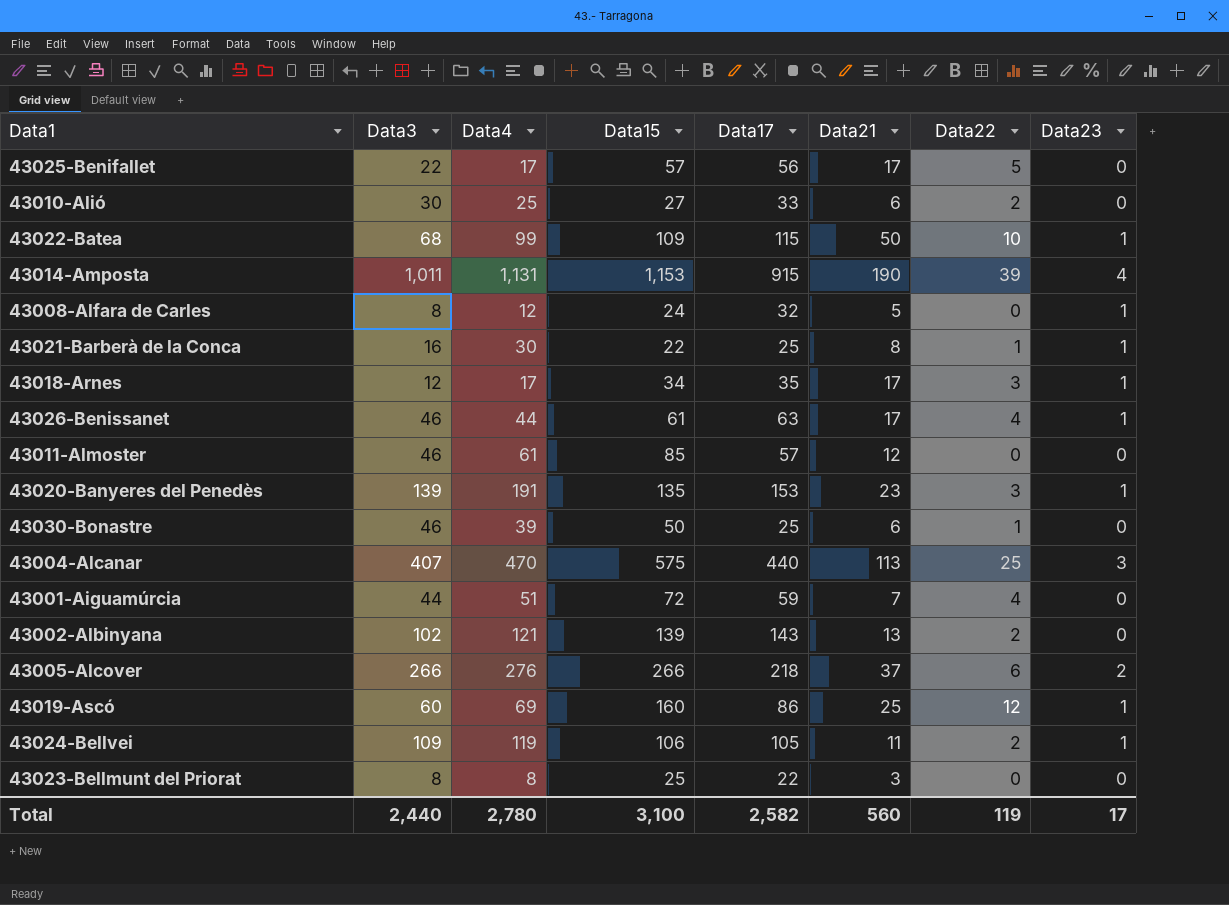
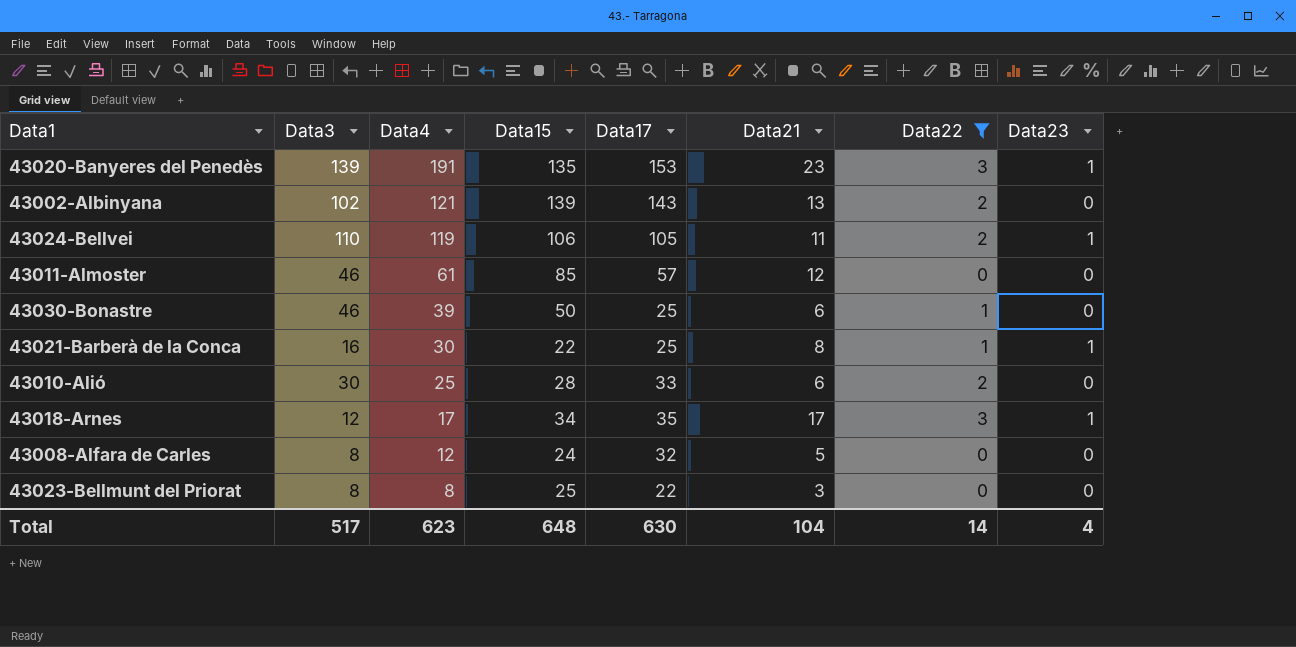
filter: none -> Data22 <= 3
row order: none -> Data4 descending
43024-Bellvei | Data3: 109 -> 110
43010-Alió | Data15: 27 -> 28
43008-Alfara de Carles | Data23: 1 -> 0
Total | Data3: 2,440 -> 517
Total | Data4: 2,780 -> 623
Total | Data15: 3,100 -> 648
Total | Data17: 2,582 -> 630
Total | Data21: 560 -> 104
Total | Data22: 119 -> 14
Total | Data23: 17 -> 4

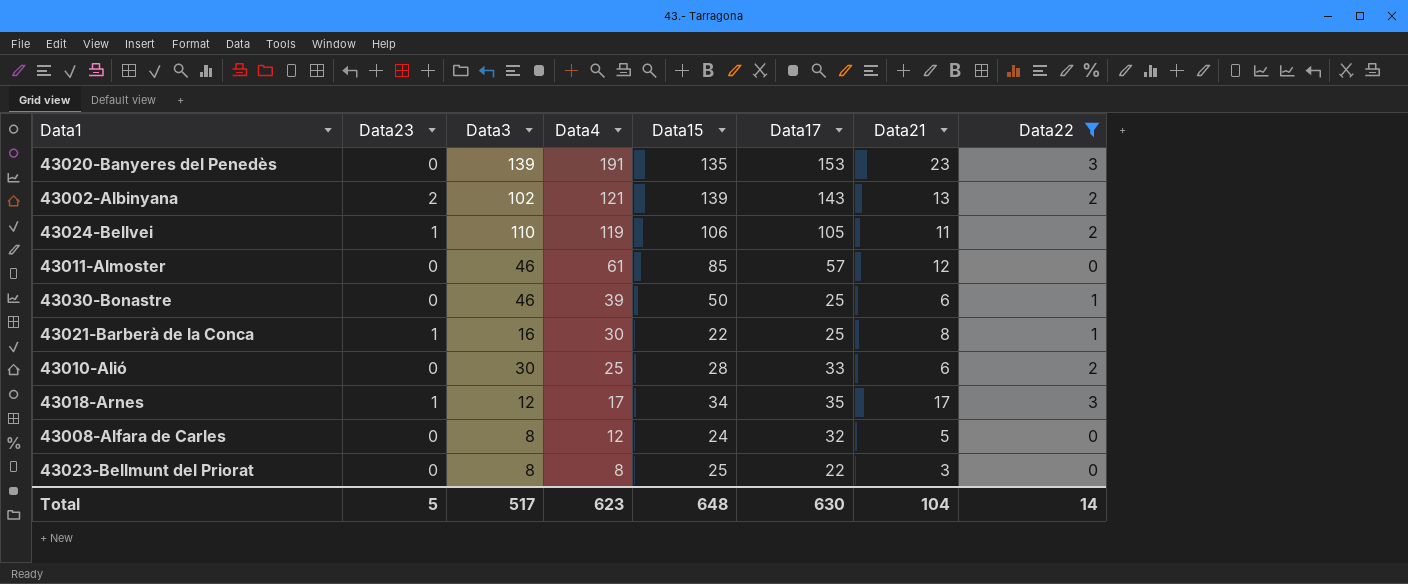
column Data23 | position: 8 -> 2
43020-Banyeres del Penedès | Data23: 1 -> 0
43002-Albinyana | Data23: 0 -> 2
Total | Data23: 4 -> 5

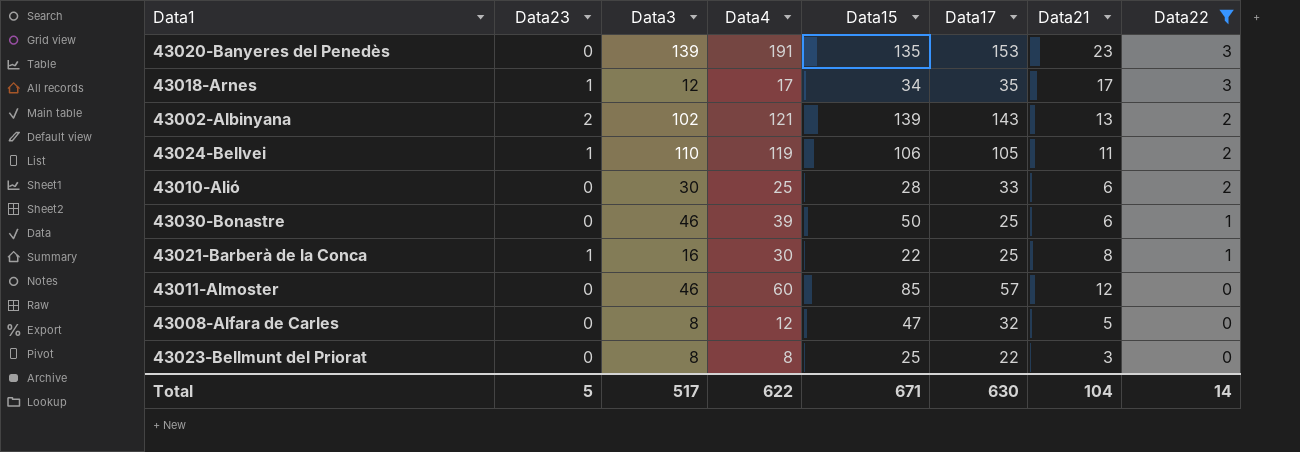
row order: Data4 descending -> Data22 descending
43011-Almoster | Data4: 61 -> 60
43008-Alfara de Carles | Data15: 24 -> 47
Total | Data4: 623 -> 622
Total | Data15: 648 -> 671

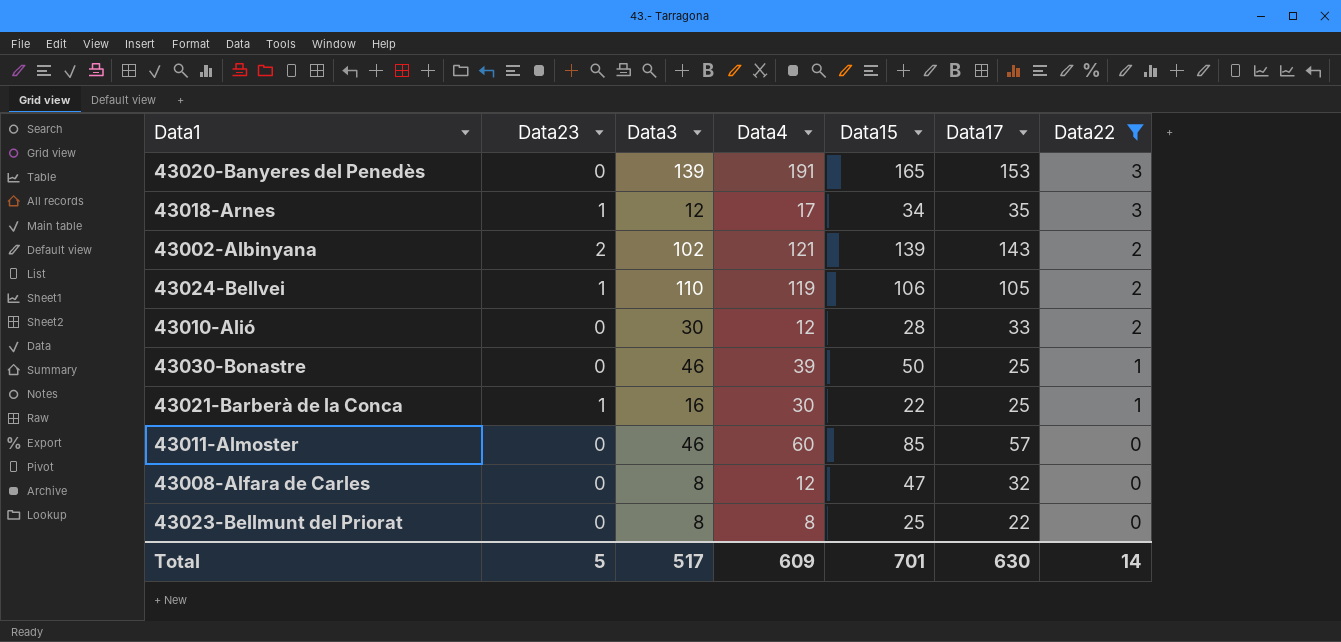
column Data21 | position: 7 -> none
43020-Banyeres del Penedès | Data15: 135 -> 165
43010-Alió | Data4: 25 -> 12
Total | Data4: 622 -> 609
Total | Data15: 671 -> 701

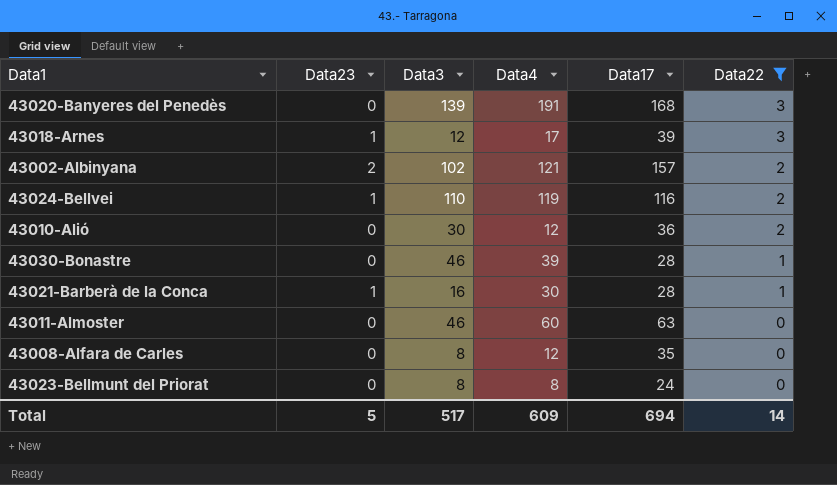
column Data15 | position: 5 -> none
43020-Banyeres del Penedès | Data17: 153 -> 168
43018-Arnes | Data17: 35 -> 39
43002-Albinyana | Data17: 143 -> 157
43024-Bellvei | Data17: 105 -> 116
43010-Alió | Data17: 33 -> 36
43030-Bonastre | Data17: 25 -> 28
43021-Barberà de la Conca | Data17: 25 -> 28
43011-Almoster | Data17: 57 -> 63
43008-Alfara de Carles | Data17: 32 -> 35
43023-Bellmunt del Priorat | Data17: 22 -> 24
Total | Data17: 630 -> 694

